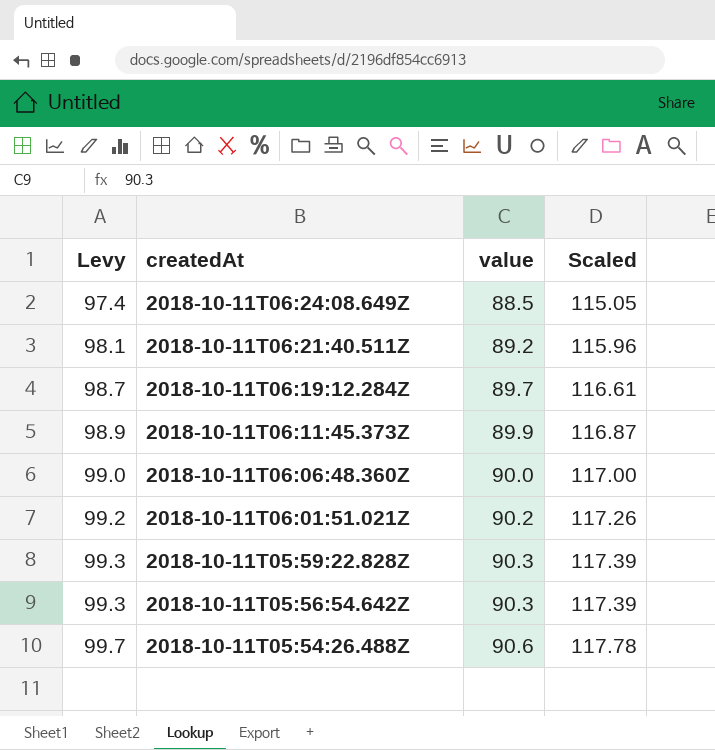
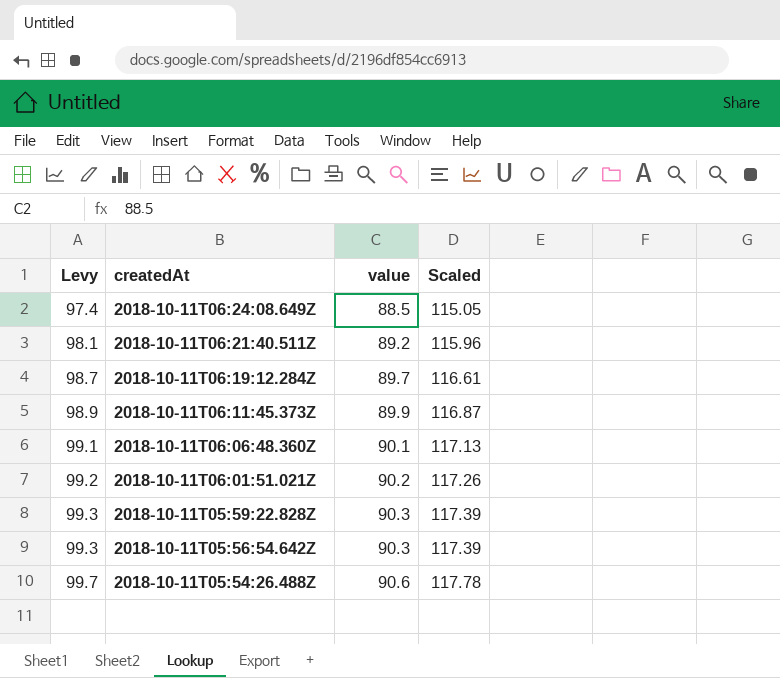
2018-10-11T06:06:48.360Z | Levy: 99.0 -> 99.1
2018-10-11T06:06:48.360Z | value: 90.0 -> 90.1
2018-10-11T06:06:48.360Z | Scaled: 117.00 -> 117.13

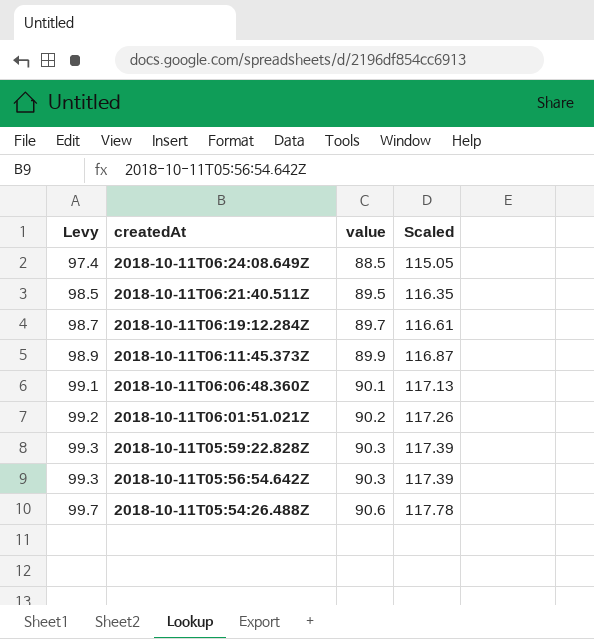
2018-10-11T06:21:40.511Z | Levy: 98.1 -> 98.5
2018-10-11T06:21:40.511Z | value: 89.2 -> 89.5
2018-10-11T06:21:40.511Z | Scaled: 115.96 -> 116.35

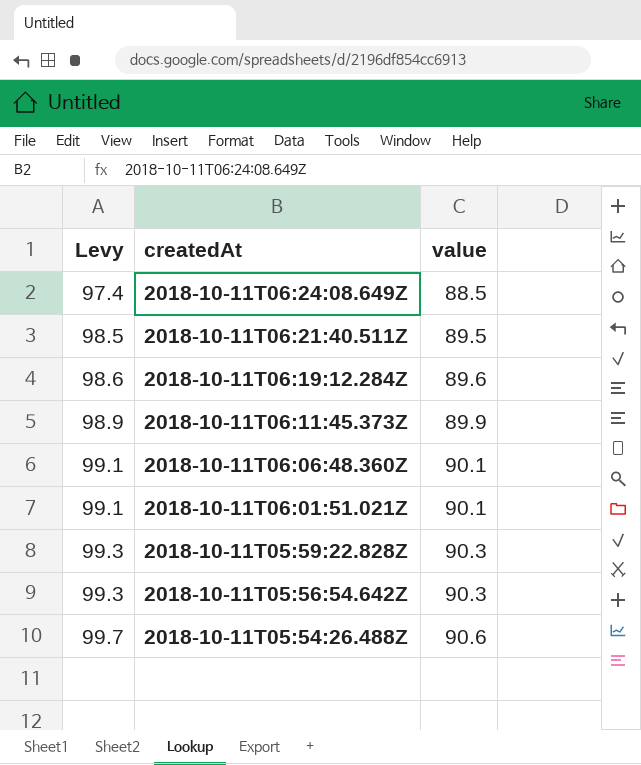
column Scaled | formula: [value] * 1.3 -> none
2018-10-11T06:19:12.284Z | Levy: 98.7 -> 98.6
2018-10-11T06:19:12.284Z | value: 89.7 -> 89.6
2018-10-11T06:01:51.021Z | Levy: 99.2 -> 99.1
2018-10-11T06:01:51.021Z | value: 90.2 -> 90.1

